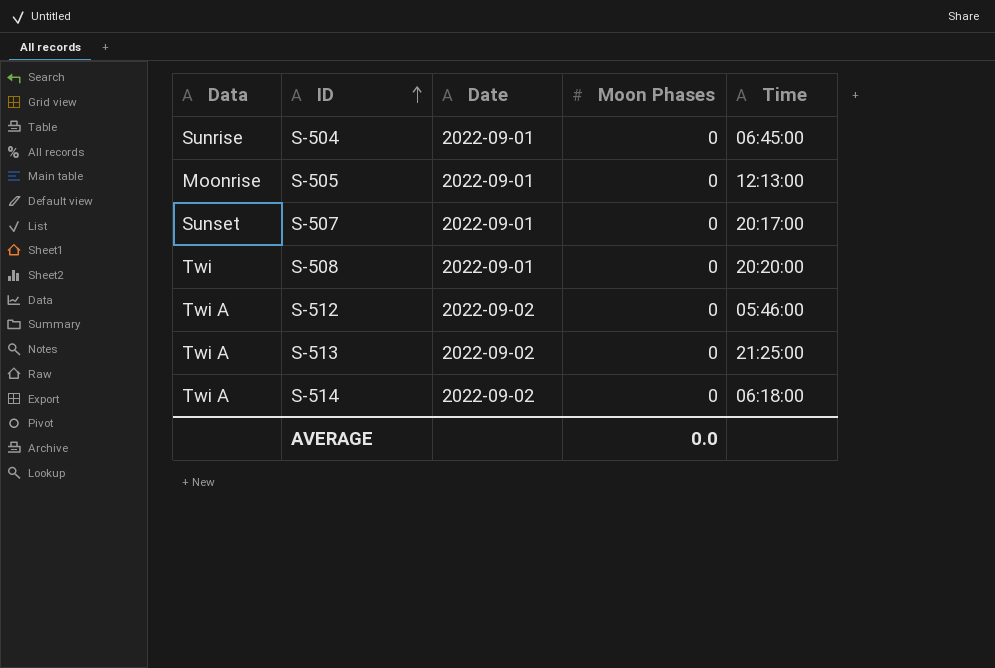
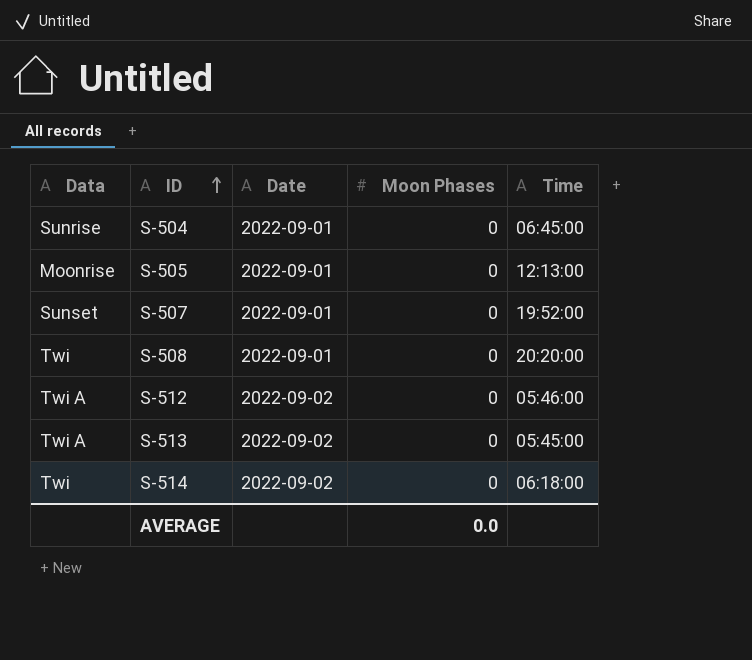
S-507 | Time: 20:17:00 -> 19:52:00
S-513 | Time: 21:25:00 -> 05:45:00
S-514 | Data: Twi A -> Twi

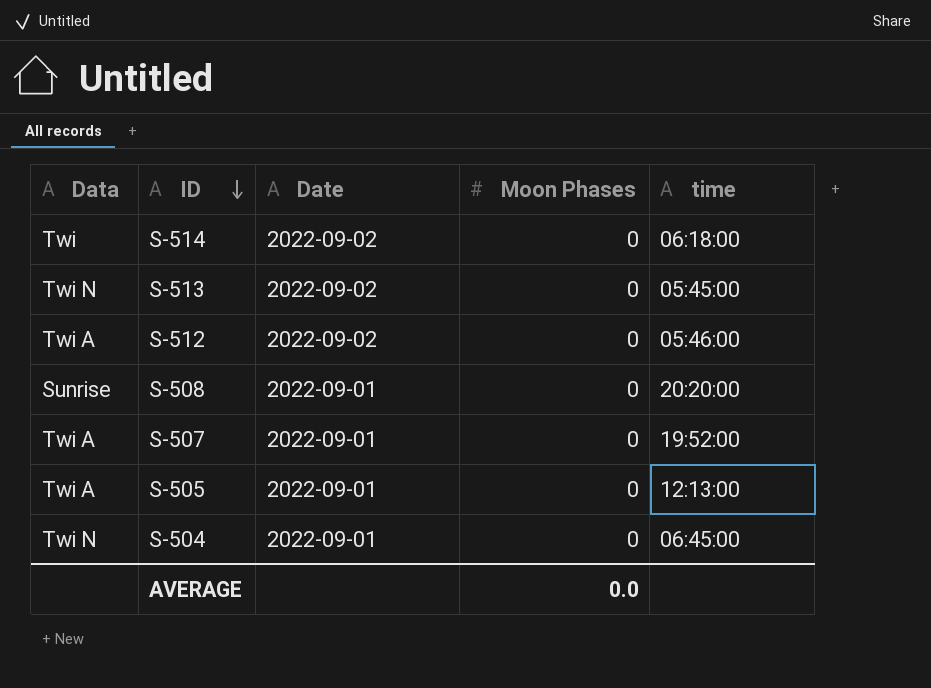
row order: ID ascending -> ID descending
column name: Time -> time
S-513 | Data: Twi A -> Twi N
S-508 | Data: Twi -> Sunrise
S-507 | Data: Sunset -> Twi A
S-505 | Data: Moonrise -> Twi A
S-504 | Data: Sunrise -> Twi N

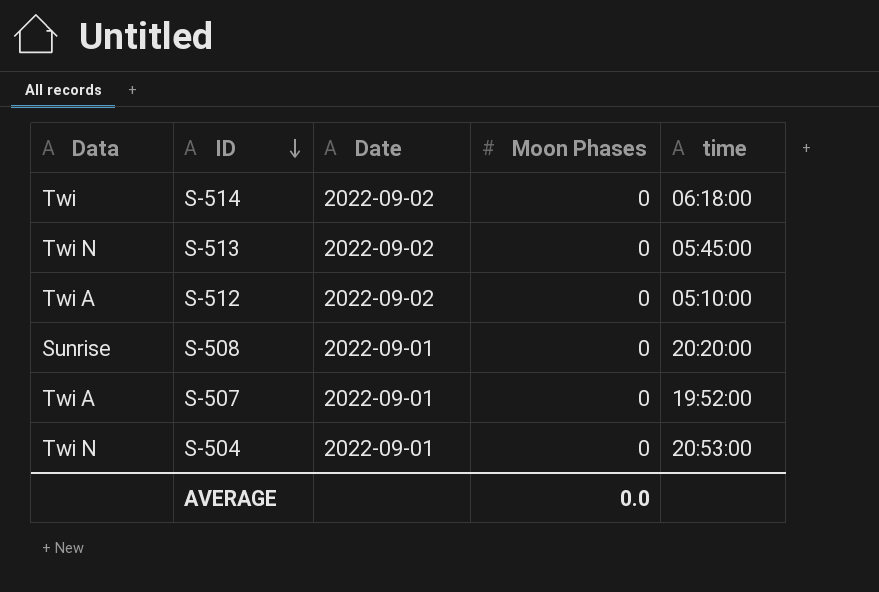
row S-505: Twi A | 2022-09-01 | 0 | 12:13:00 -> none
S-512 | time: 05:46:00 -> 05:10:00
S-504 | time: 06:45:00 -> 20:53:00

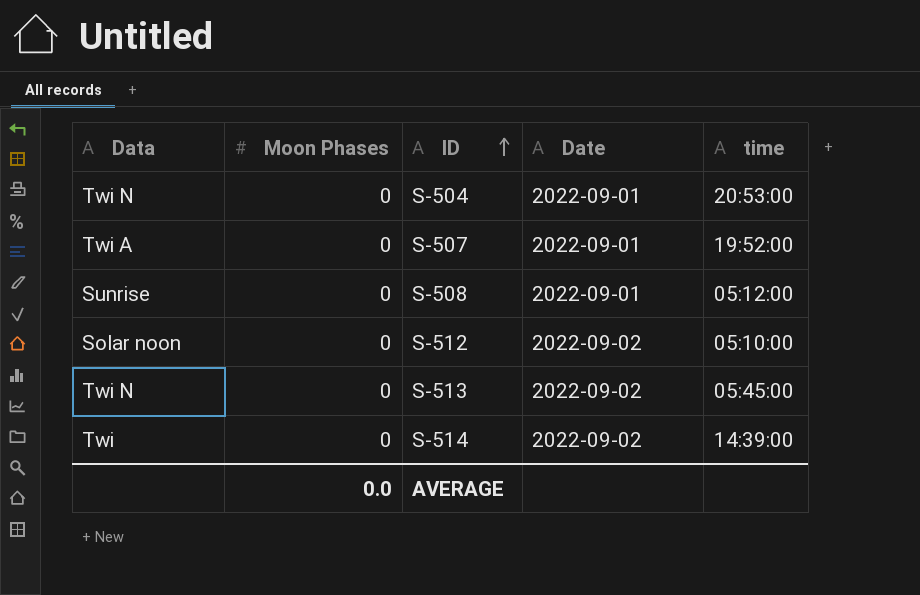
row order: ID descending -> ID ascending
column Moon Phases | position: 4 -> 2
S-508 | time: 20:20:00 -> 05:12:00
S-512 | Data: Twi A -> Solar noon
S-514 | time: 06:18:00 -> 14:39:00

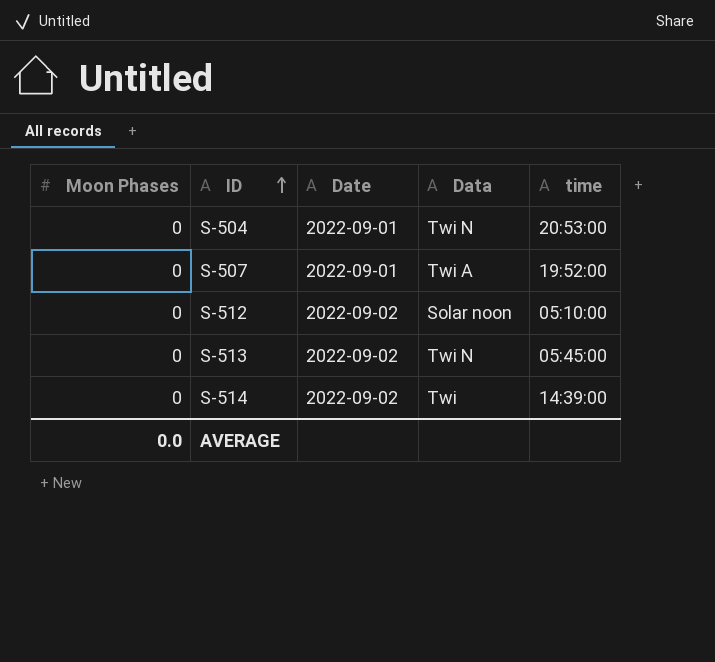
column Data | position: 1 -> 4
row S-508: Sunrise | 0 | 2022-09-01 | 05:12:00 -> none

